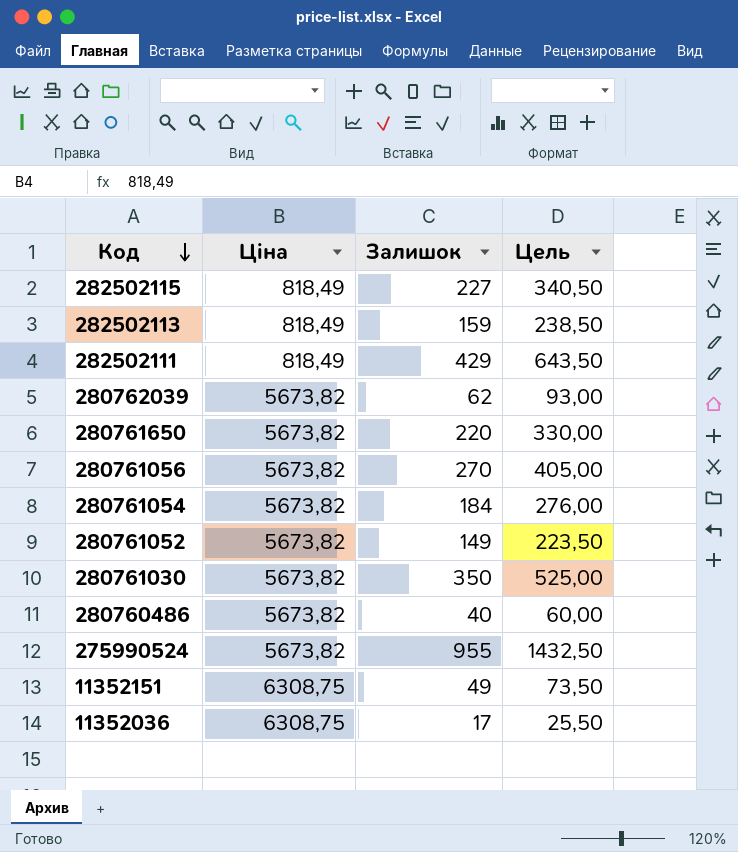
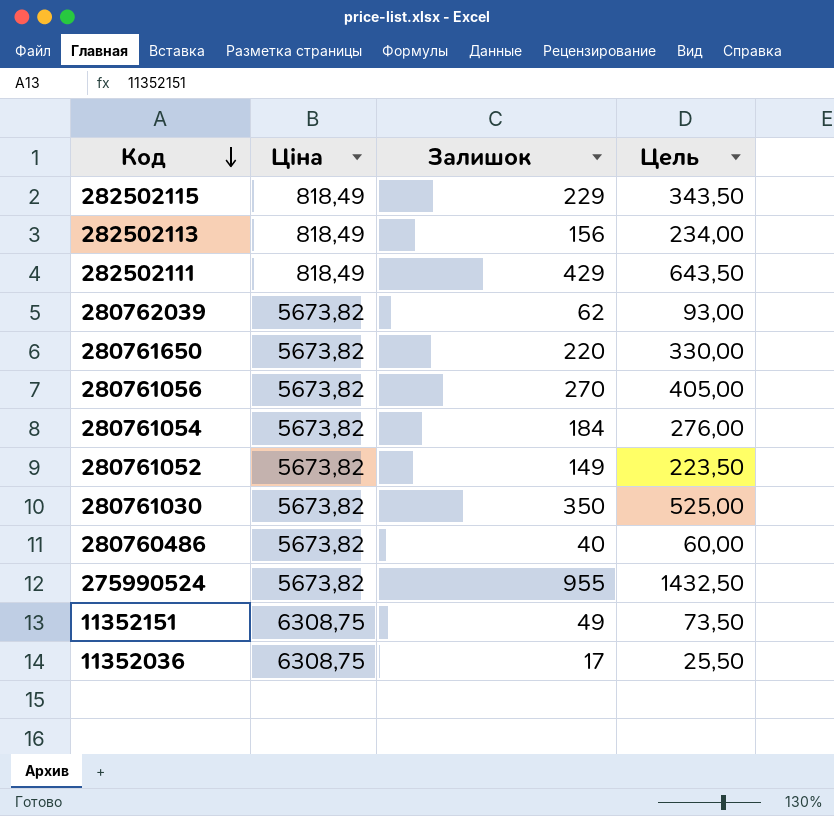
282502115 | Залишок: 227 -> 229
282502115 | Цель: 340,50 -> 343,50
282502113 | Залишок: 159 -> 156
282502113 | Цель: 238,50 -> 234,00

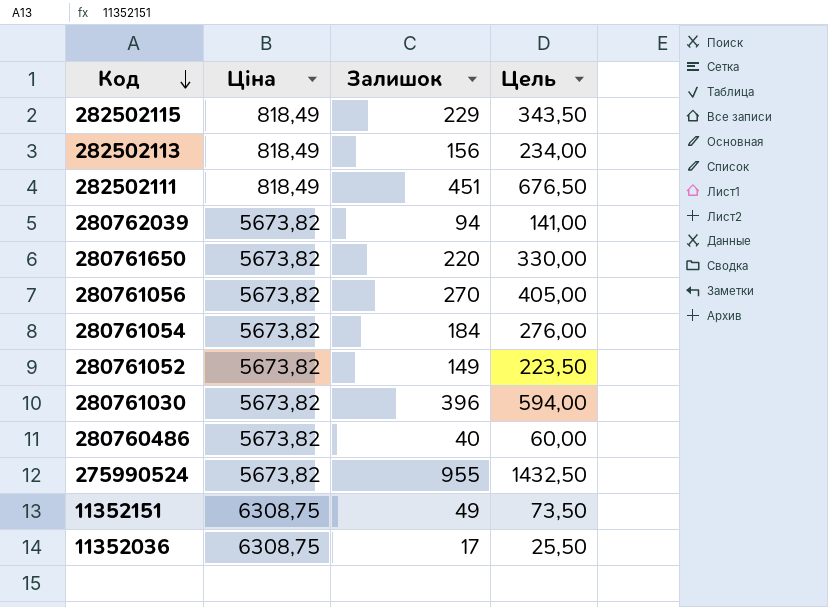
282502111 | Залишок: 429 -> 451
282502111 | Цель: 643,50 -> 676,50
280762039 | Залишок: 62 -> 94
280762039 | Цель: 93,00 -> 141,00
280761030 | Залишок: 350 -> 396
280761030 | Цель: 525,00 -> 594,00

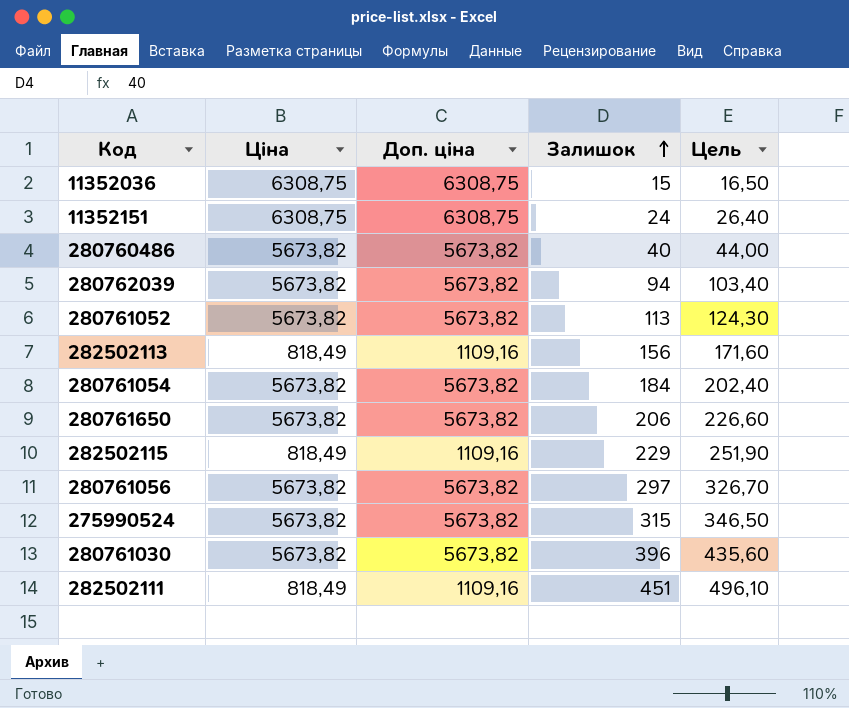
row order: Код descending -> Залишок ascending
column Доп. ціна | position: none -> 3
column Цель | formula: [Залишок] * 1,5 -> [Залишок] * 1,1
11352036 | Залишок: 17 -> 15
11352151 | Залишок: 49 -> 24
280761052 | Залишок: 149 -> 113
280761650 | Залишок: 220 -> 206
280761056 | Залишок: 270 -> 297
275990524 | Залишок: 955 -> 315

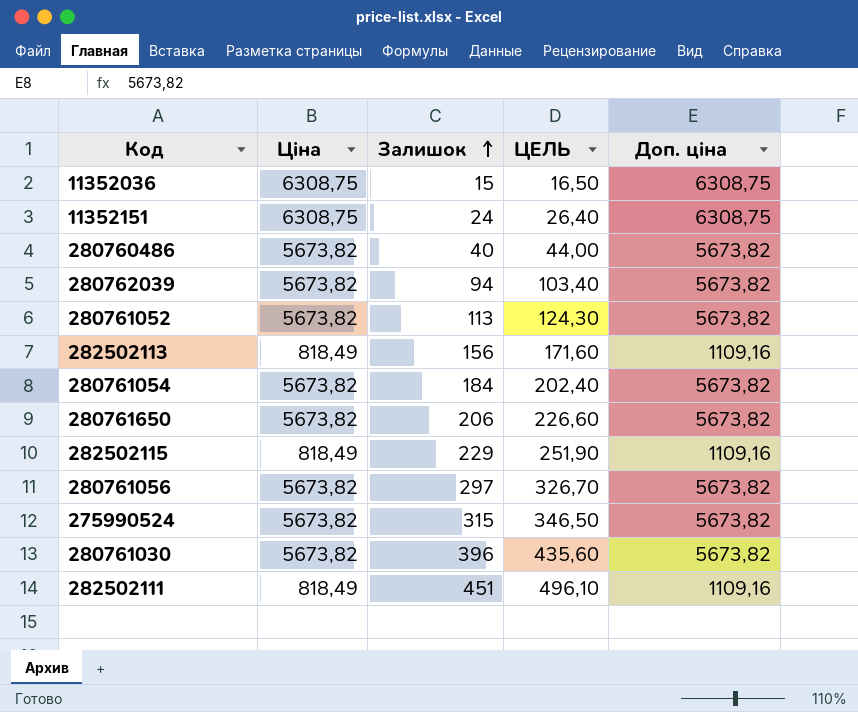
column name: Цель -> ЦЕЛЬ
column Доп. ціна | position: 3 -> 5

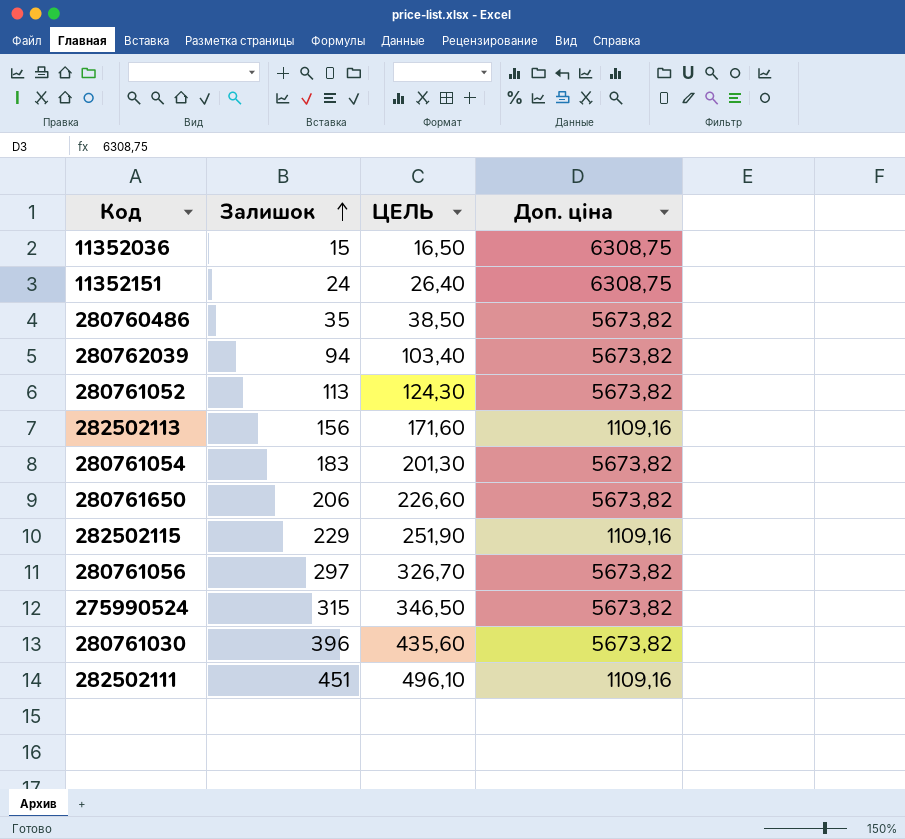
column Ціна | position: 2 -> none
280760486 | Залишок: 40 -> 35
280760486 | ЦЕЛЬ: 44,00 -> 38,50
280761054 | Залишок: 184 -> 183
280761054 | ЦЕЛЬ: 202,40 -> 201,30

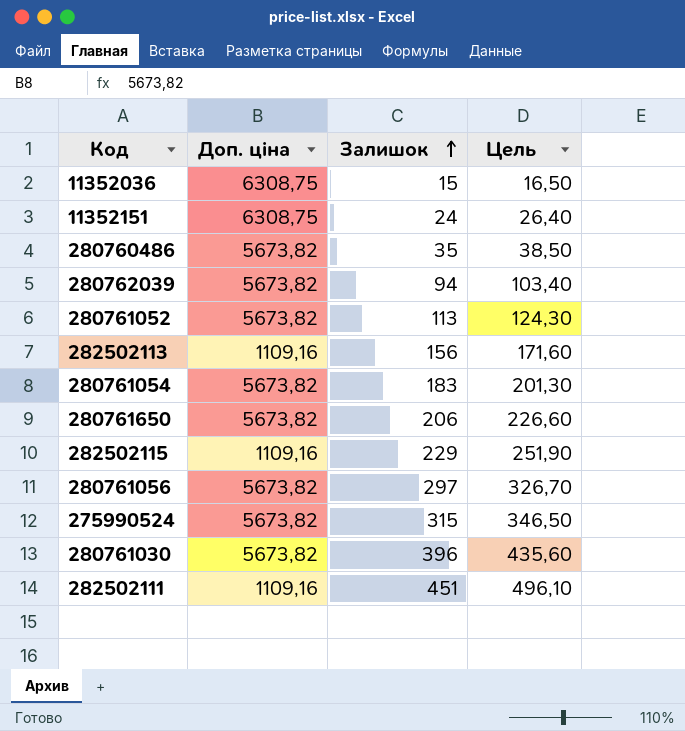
column Доп. ціна | position: 4 -> 2
column name: ЦЕЛЬ -> Цель

